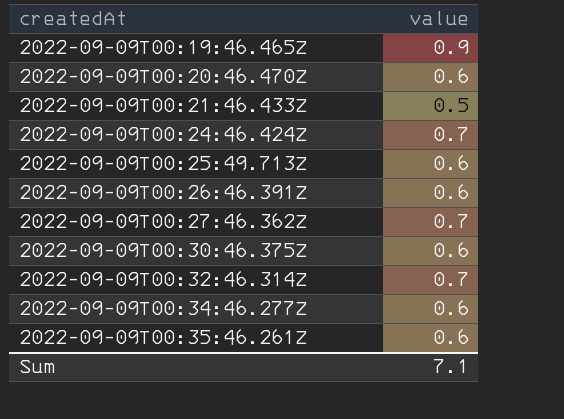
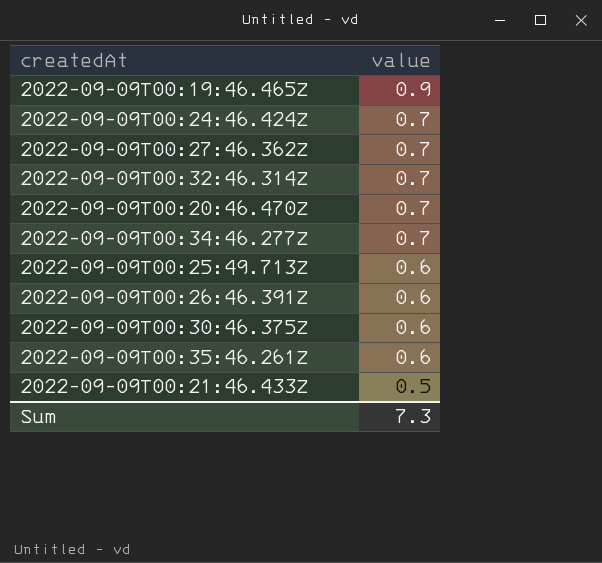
row order: createdAt ascending -> value descending
2022-09-09T00:20:46.470Z | value: 0.6 -> 0.7
2022-09-09T00:34:46.277Z | value: 0.6 -> 0.7
Sum | value: 7.1 -> 7.3

